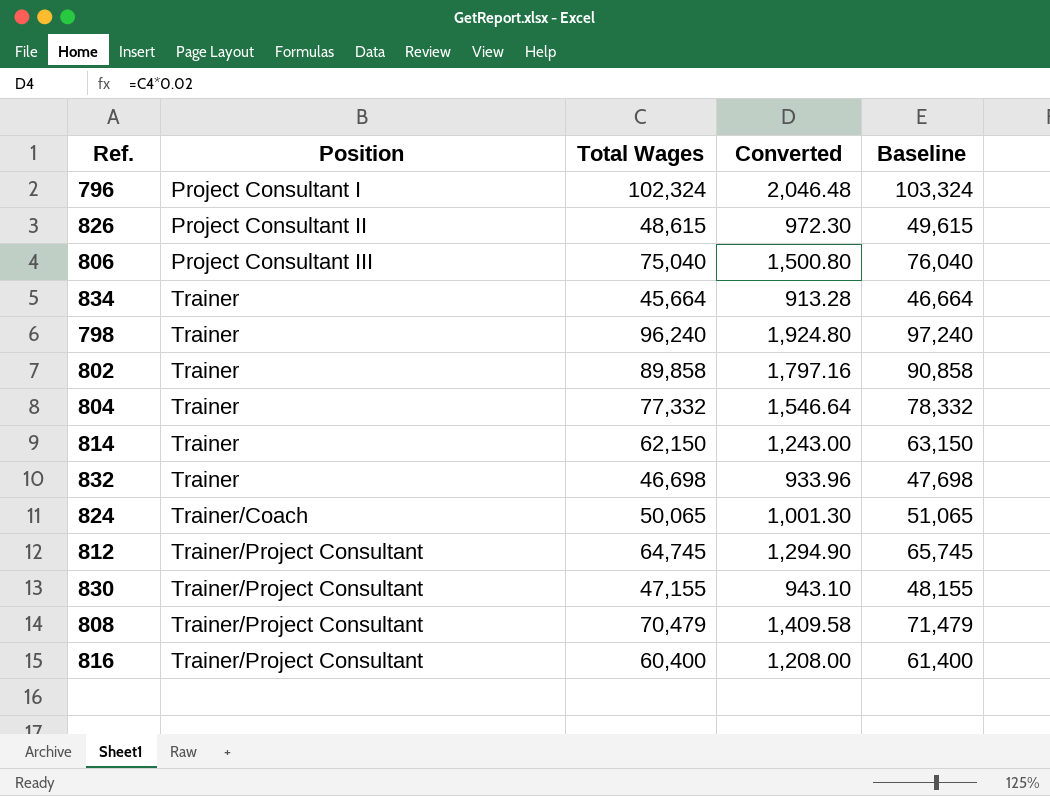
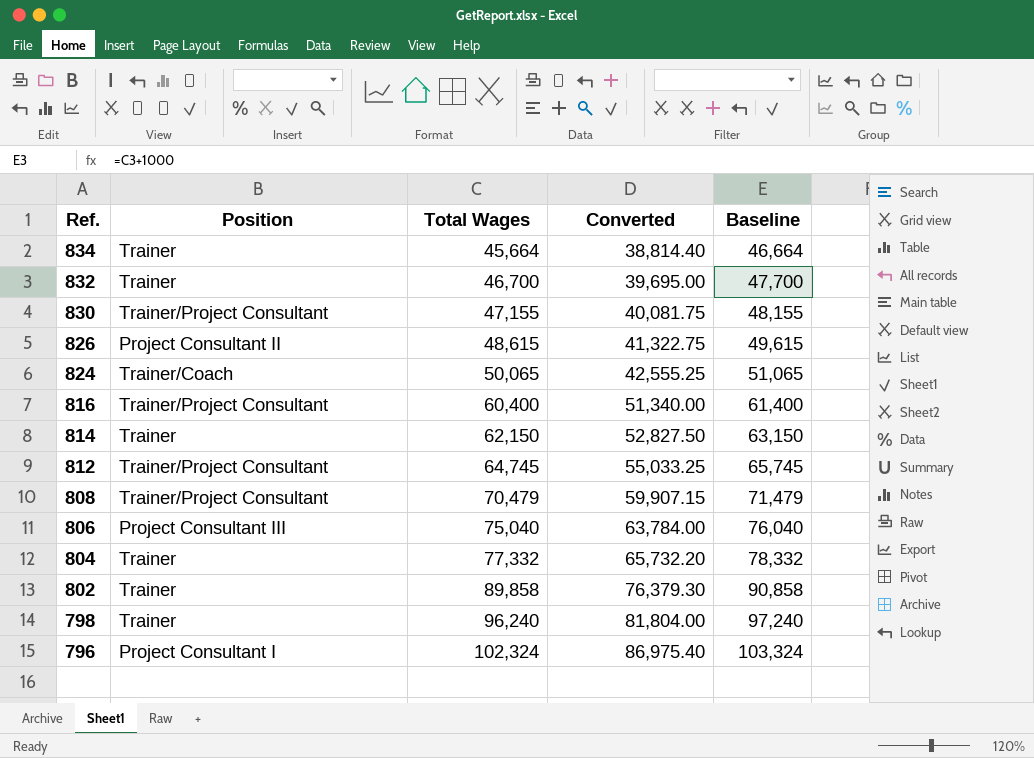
row order: Position ascending -> Ref. descending
column Converted | formula: [Total Wages] * 0.02 -> [Total Wages] * 0.85
832 | Total Wages: 46,698 -> 46,700
832 | Baseline: 47,698 -> 47,700

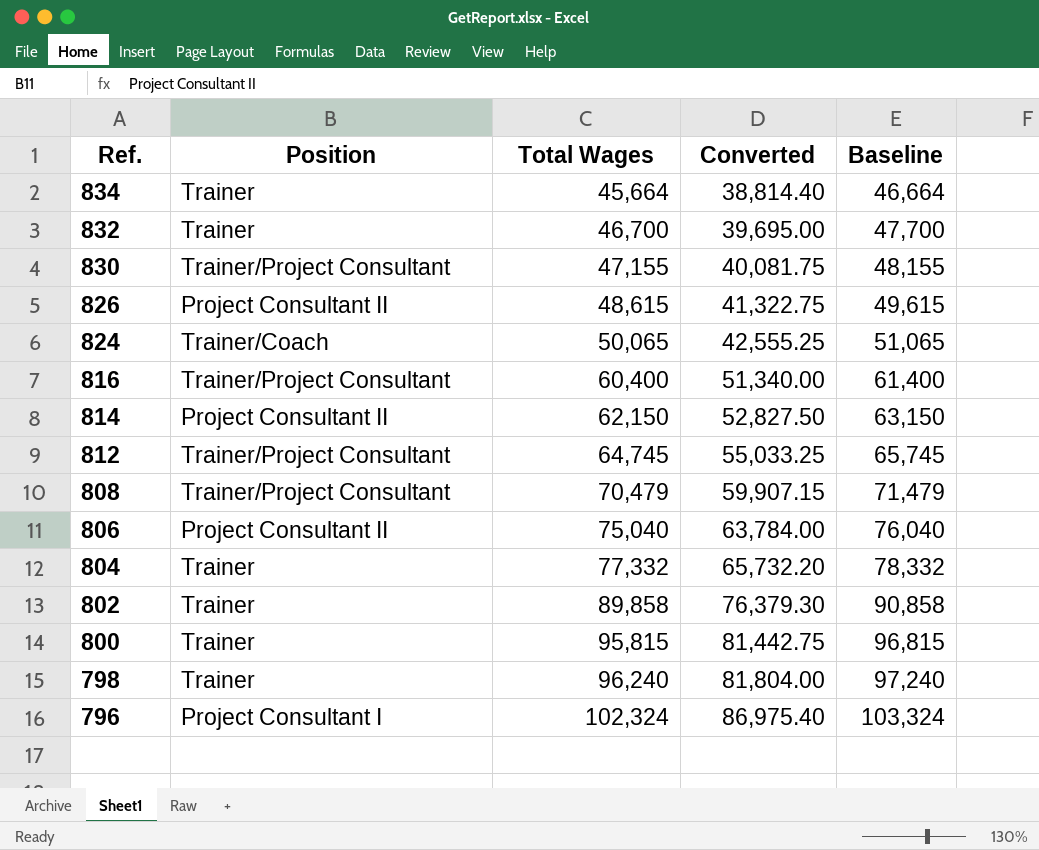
814 | Position: Trainer -> Project Consultant II
806 | Position: Project Consultant III -> Project Consultant II
row 800: none -> Trainer | 95,815 | 81,442.75 | 96,815

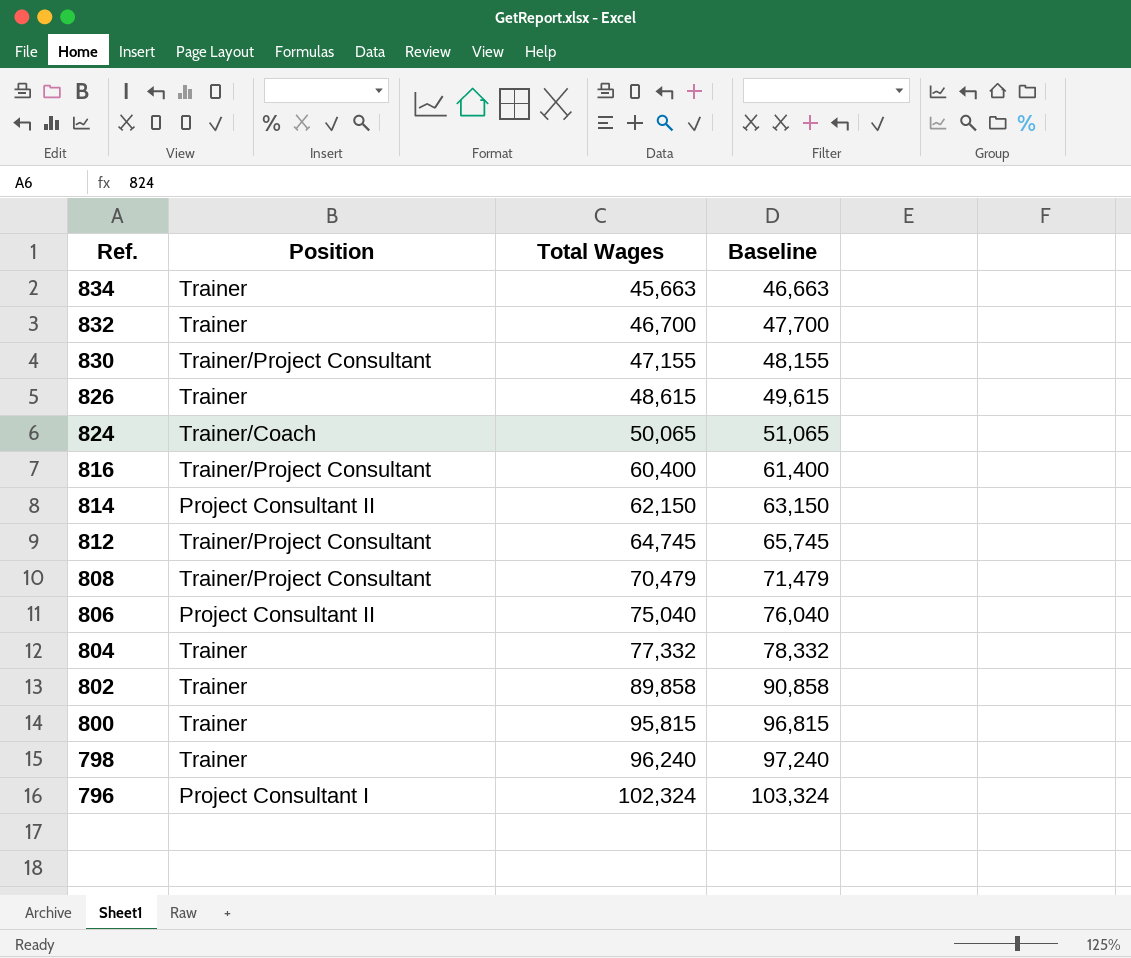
column Converted | formula: [Total Wages] * 0.85 -> none
834 | Total Wages: 45,664 -> 45,663
834 | Baseline: 46,664 -> 46,663
826 | Position: Project Consultant II -> Trainer

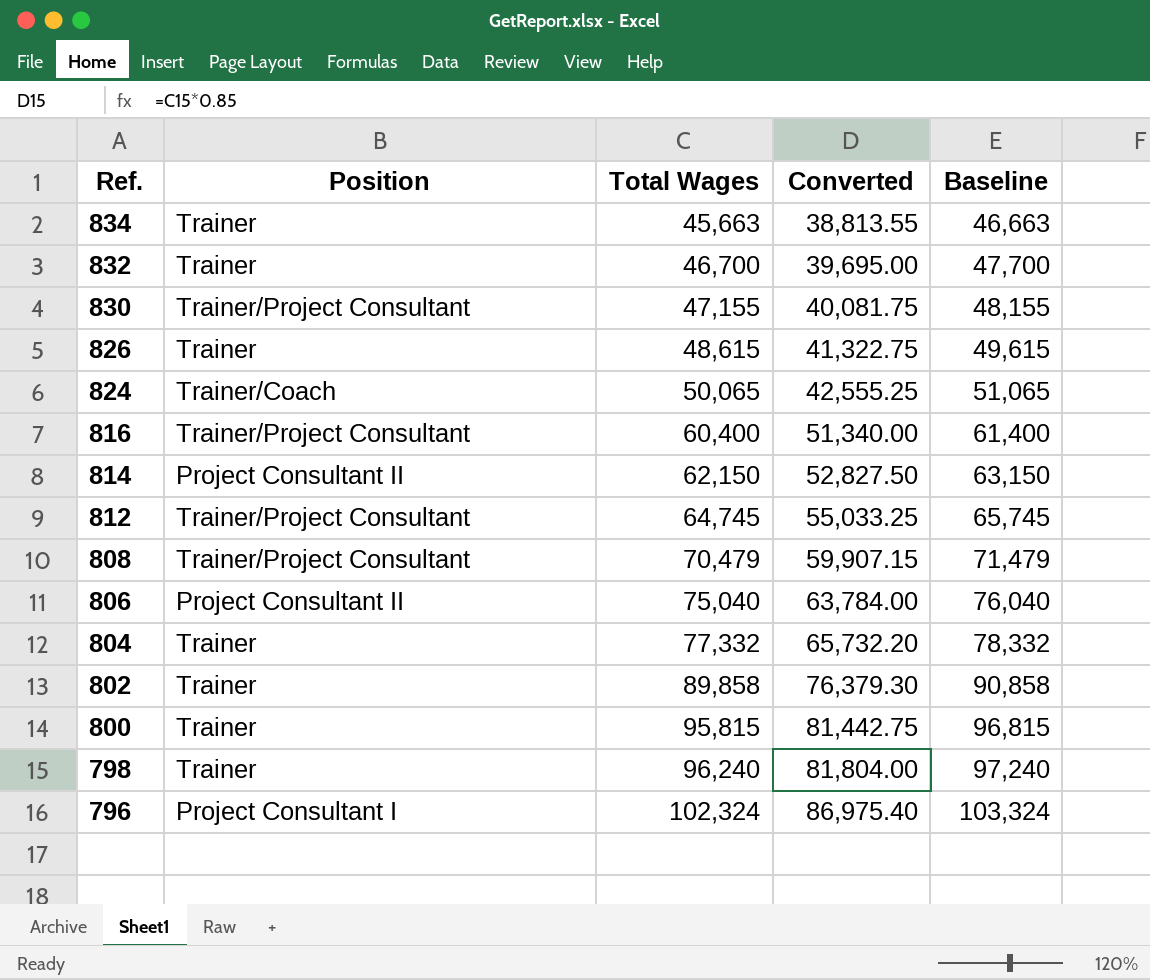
column Converted | formula: none -> [Total Wages] * 0.85

